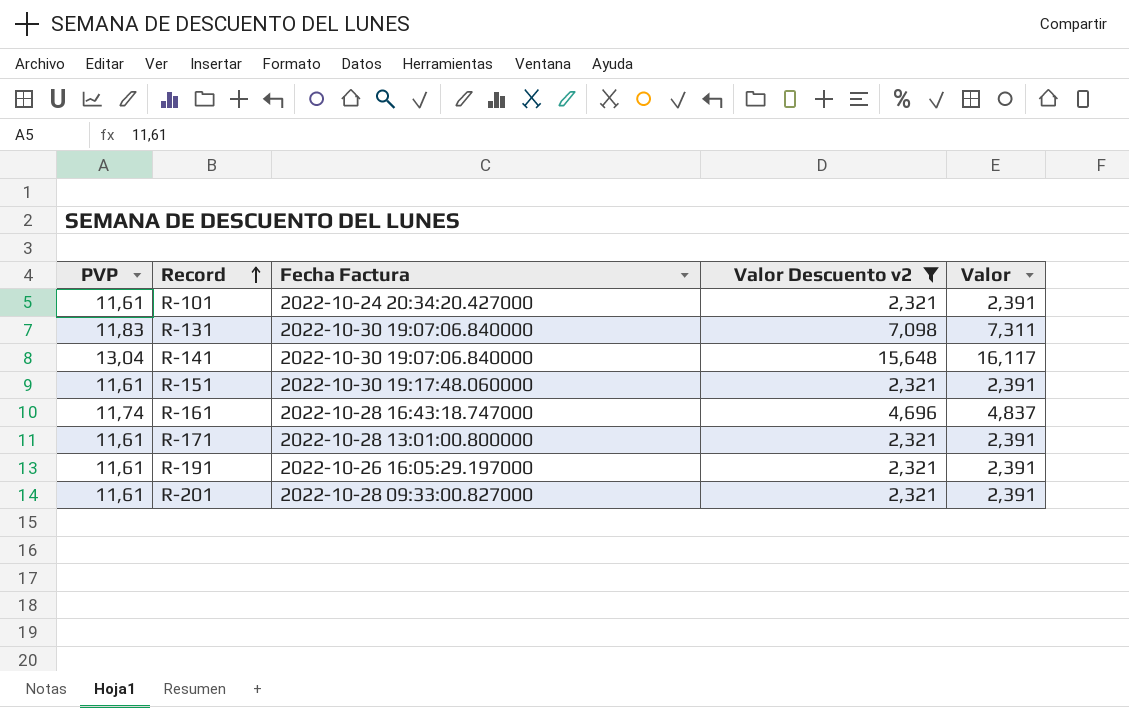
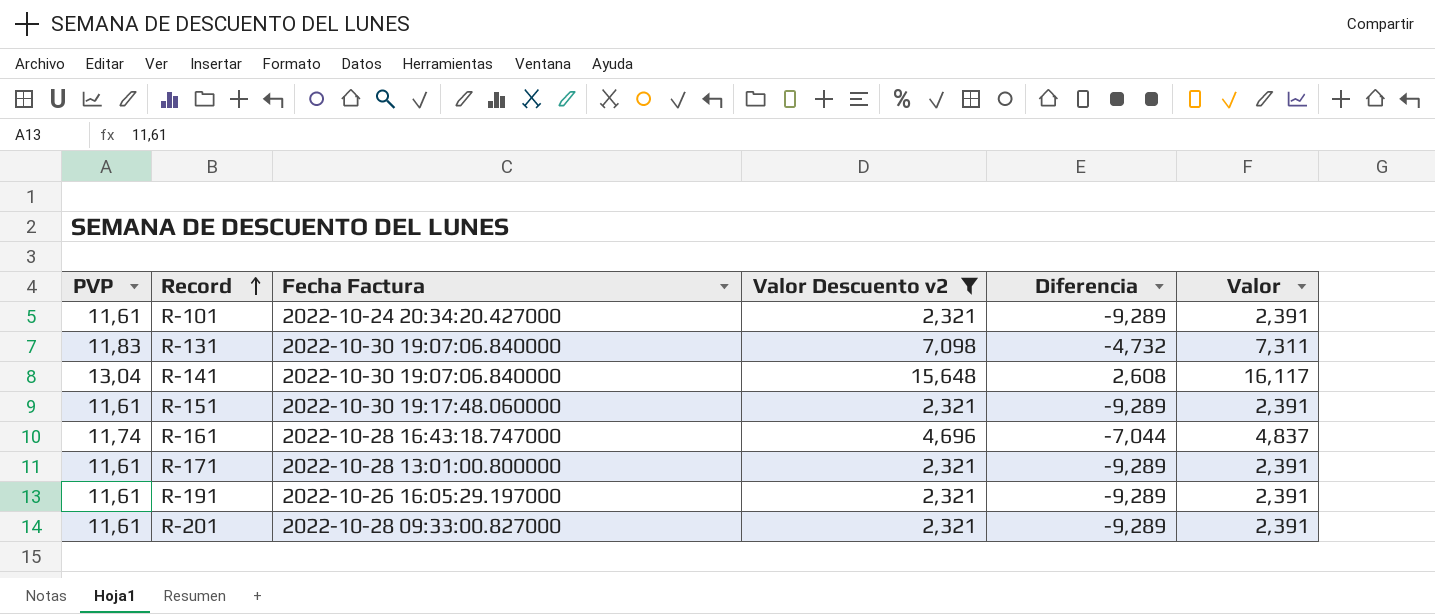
column Diferencia | formula: none -> [Valor Descuento v2] - [PVP]

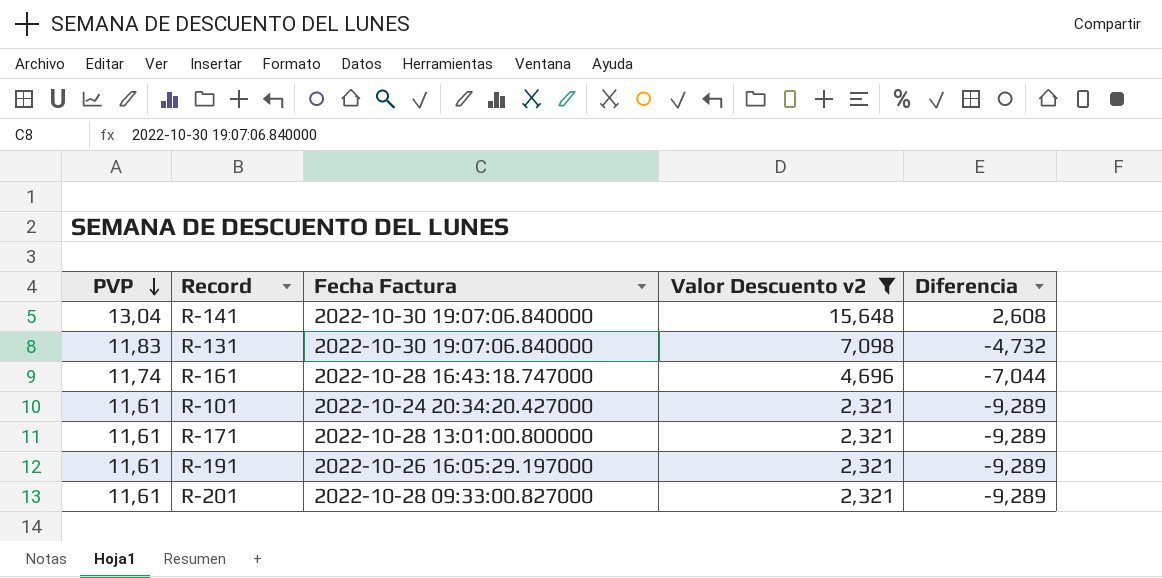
row order: Record ascending -> PVP descending
column Valor | formula: [Valor Descuento v2] * 1,03 -> none
row R-151: 11,61 | 2022-10-30 19:17:48.060000 | 2,321 | -9,289 | 2,391 -> none

